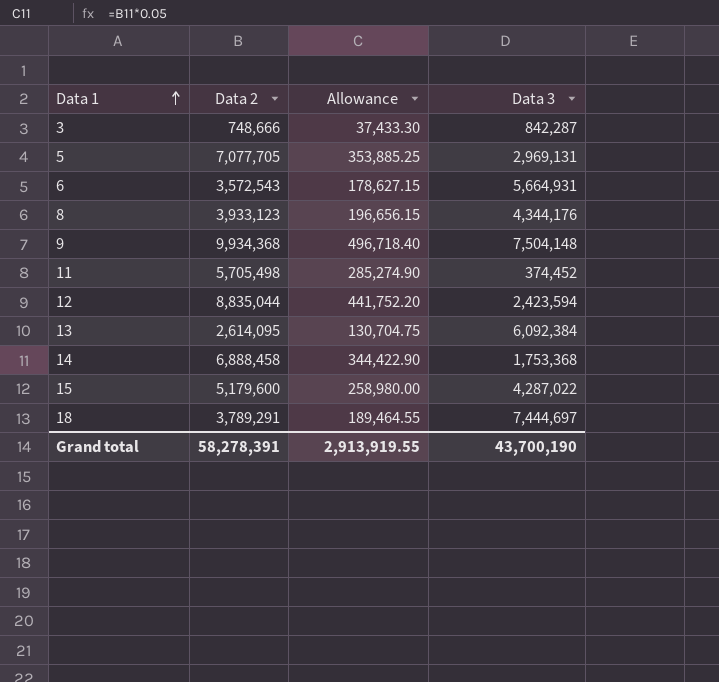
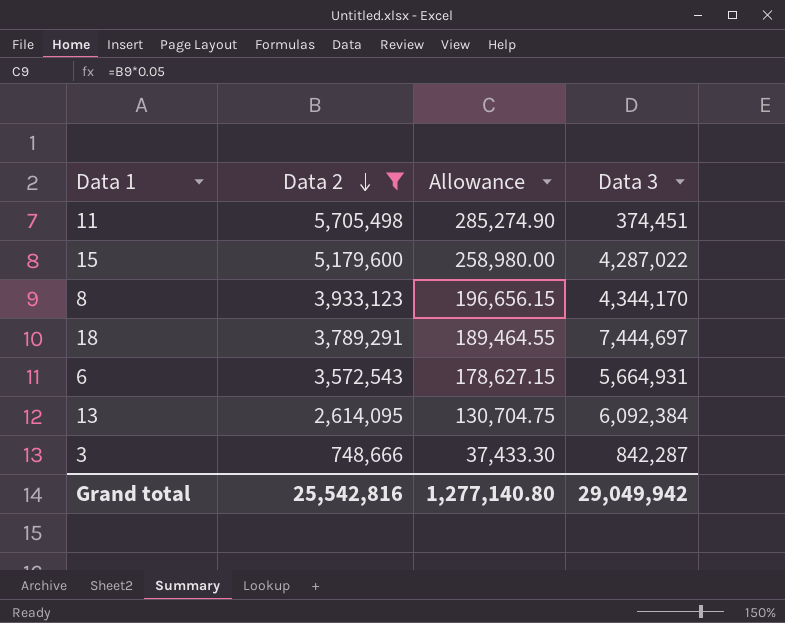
filter: none -> Data 2 <= 5,705,498
row order: Data 1 ascending -> Data 2 descending
11 | Data 3: 374,452 -> 374,451
8 | Data 3: 4,344,176 -> 4,344,170
Grand total | Data 2: 58,278,391 -> 25,542,816
Grand total | Allowance: 2,913,919.55 -> 1,277,140.80
Grand total | Data 3: 43,700,190 -> 29,049,942

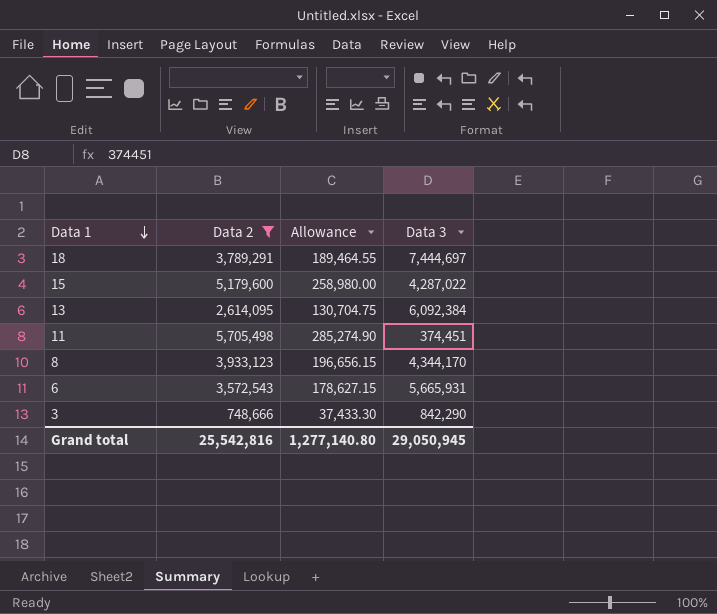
row order: Data 2 descending -> Data 1 descending
6 | Data 3: 5,664,931 -> 5,665,931
3 | Data 3: 842,287 -> 842,290
Grand total | Data 3: 29,049,942 -> 29,050,945

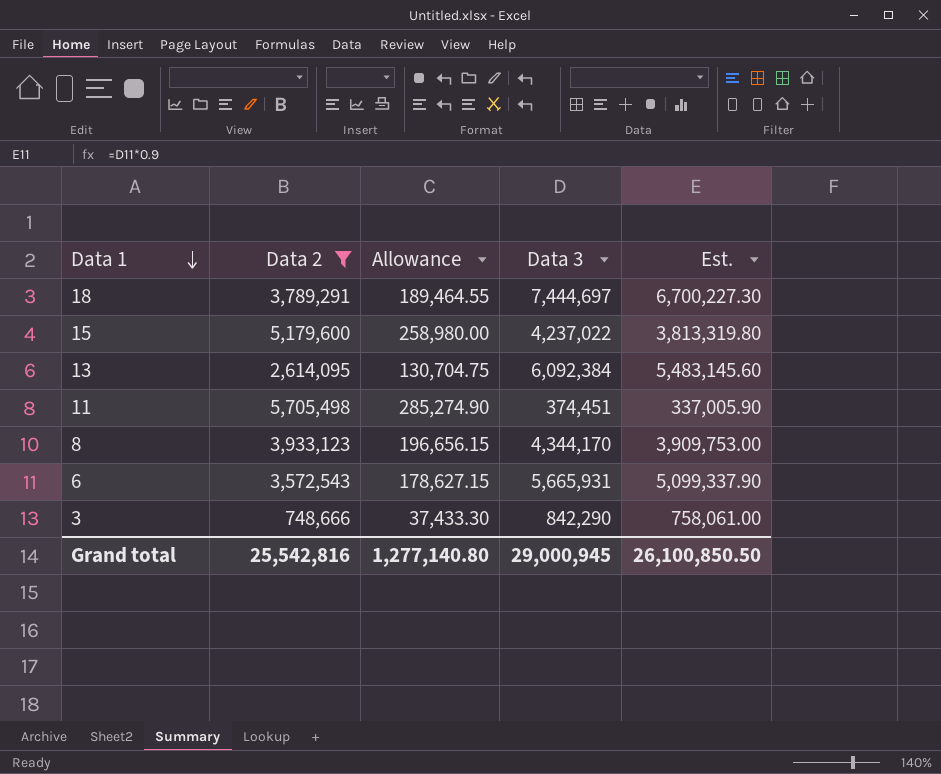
column Est. | formula: none -> [Data 3] * 0.9
15 | Data 3: 4,287,022 -> 4,237,022
Grand total | Data 3: 29,050,945 -> 29,000,945

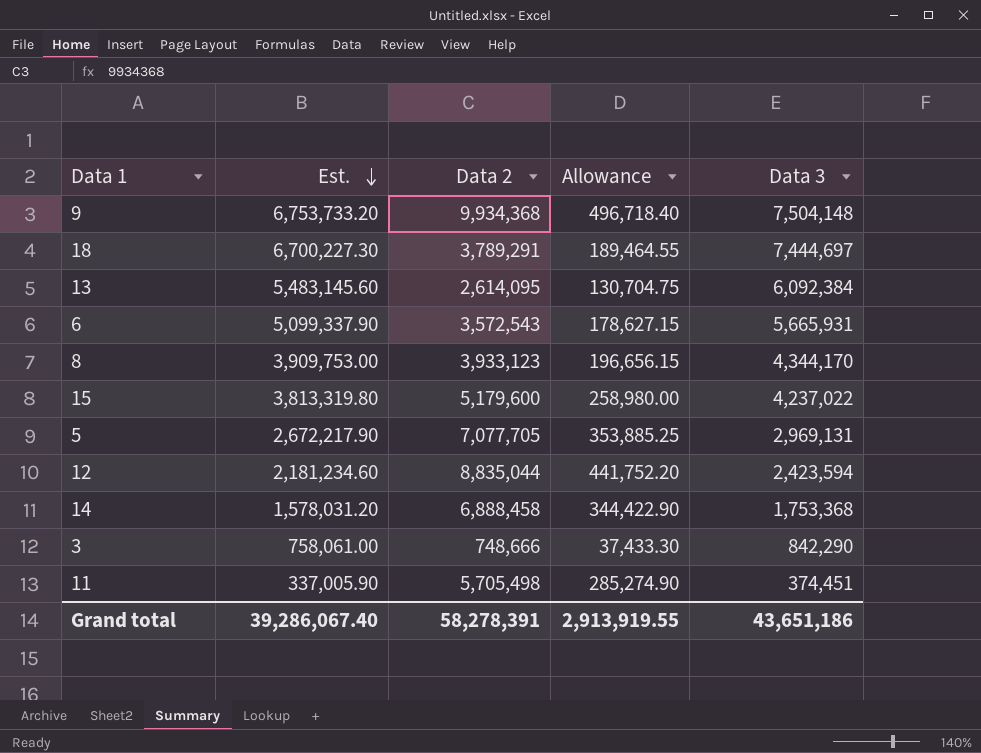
filter: Data 2 <= 5,705,498 -> none
row order: Data 1 descending -> Est. descending
column Est. | position: 5 -> 2
Grand total | Est.: 26,100,850.50 -> 39,286,067.40
Grand total | Data 2: 25,542,816 -> 58,278,391
Grand total | Allowance: 1,277,140.80 -> 2,913,919.55
Grand total | Data 3: 29,000,945 -> 43,651,186

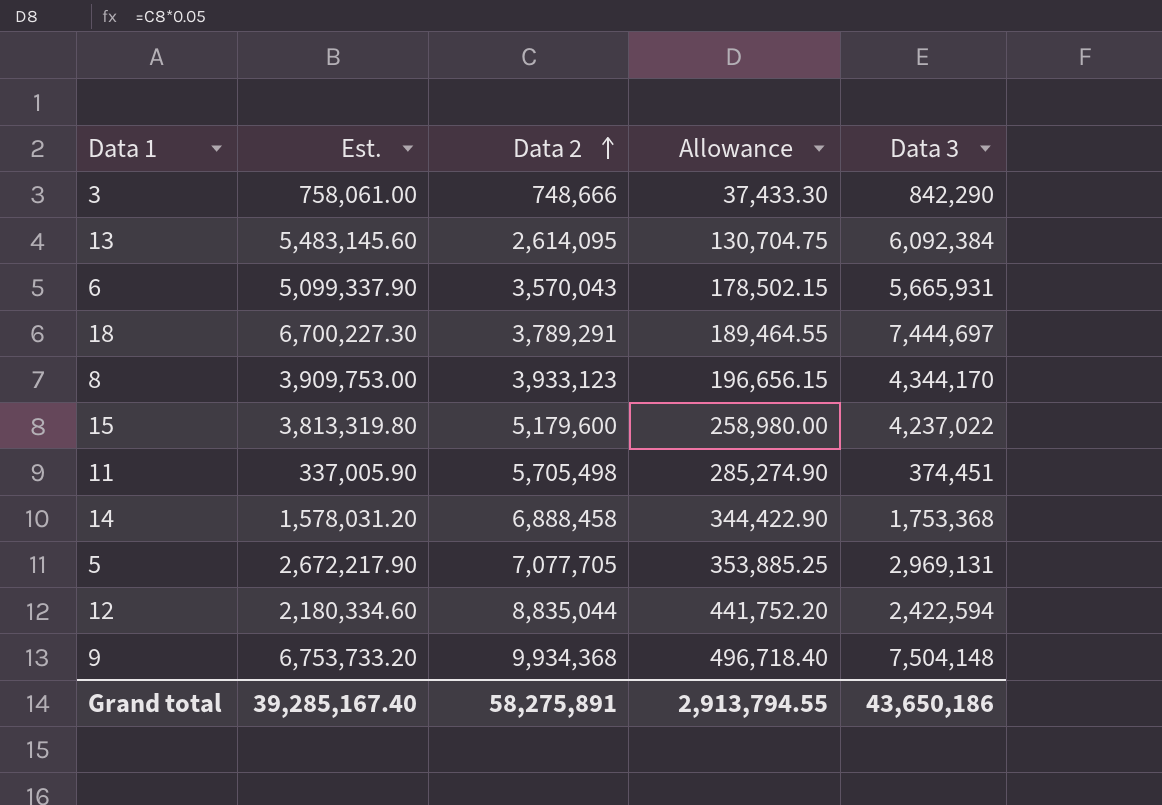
row order: Est. descending -> Data 2 ascending
6 | Data 2: 3,572,543 -> 3,570,043
6 | Allowance: 178,627.15 -> 178,502.15
12 | Est.: 2,181,234.60 -> 2,180,334.60
12 | Data 3: 2,423,594 -> 2,422,594
Grand total | Est.: 39,286,067.40 -> 39,285,167.40
Grand total | Data 2: 58,278,391 -> 58,275,891
Grand total | Allowance: 2,913,919.55 -> 2,913,794.55
Grand total | Data 3: 43,651,186 -> 43,650,186

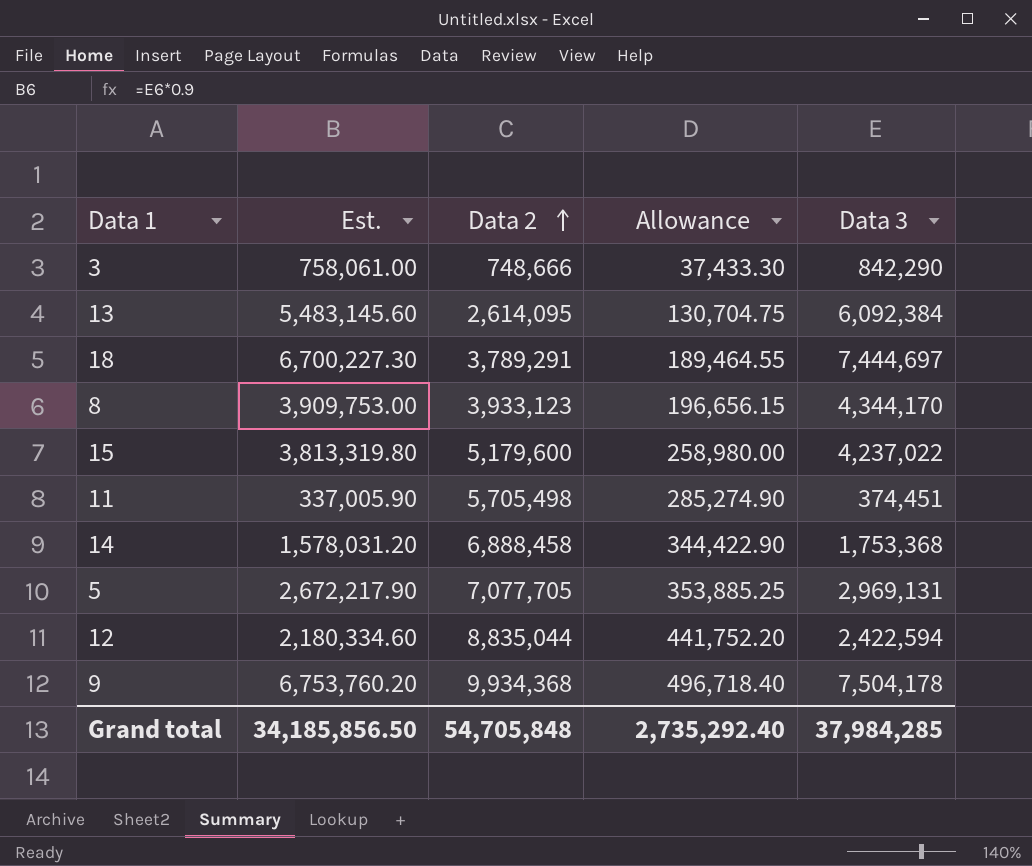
row 6: 5,099,337.90 | 3,570,043 | 178,502.15 | 5,665,931 -> none
9 | Est.: 6,753,733.20 -> 6,753,760.20
9 | Data 3: 7,504,148 -> 7,504,178
Grand total | Est.: 39,285,167.40 -> 34,185,856.50
Grand total | Data 2: 58,275,891 -> 54,705,848
Grand total | Allowance: 2,913,794.55 -> 2,735,292.40
Grand total | Data 3: 43,650,186 -> 37,984,285

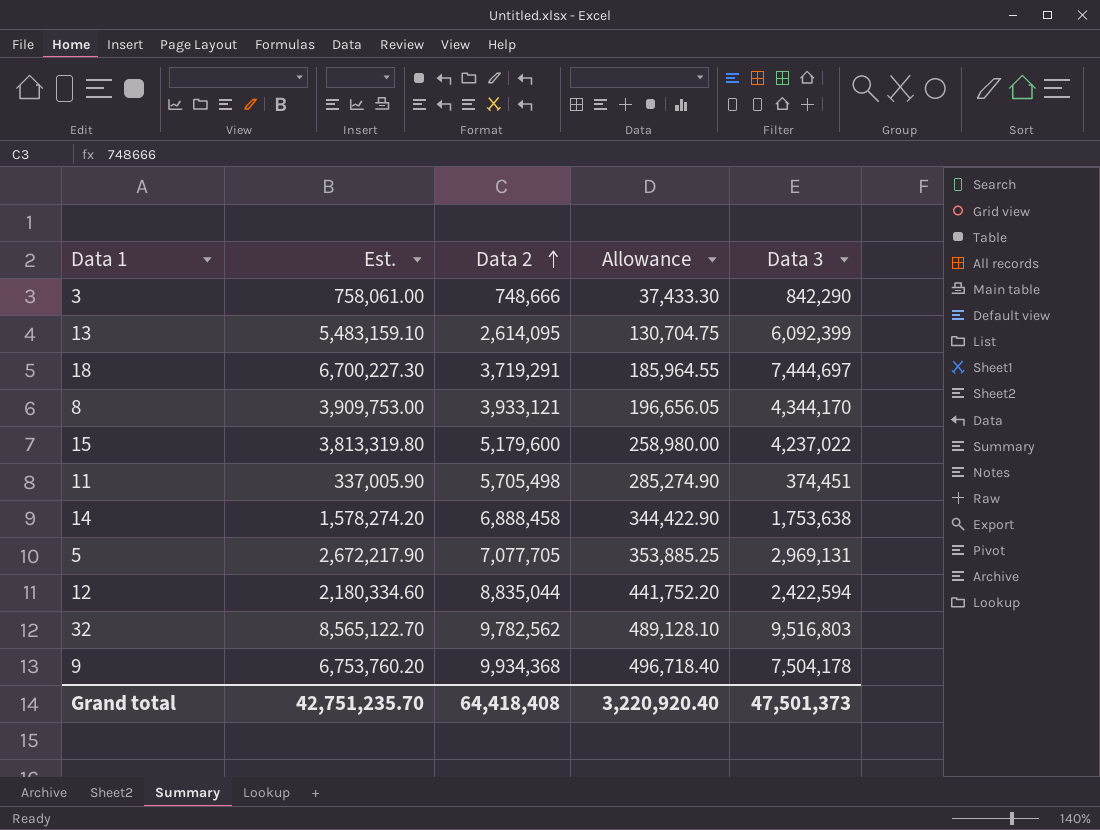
13 | Est.: 5,483,145.60 -> 5,483,159.10
13 | Data 3: 6,092,384 -> 6,092,399
18 | Data 2: 3,789,291 -> 3,719,291
18 | Allowance: 189,464.55 -> 185,964.55
8 | Data 2: 3,933,123 -> 3,933,121
8 | Allowance: 196,656.15 -> 196,656.05
14 | Est.: 1,578,031.20 -> 1,578,274.20
14 | Data 3: 1,753,368 -> 1,753,638
row 32: none -> 8,565,122.70 | 9,782,562 | 489,128.10 | 9,516,803
Grand total | Est.: 34,185,856.50 -> 42,751,235.70
Grand total | Data 2: 54,705,848 -> 64,418,408
Grand total | Allowance: 2,735,292.40 -> 3,220,920.40
Grand total | Data 3: 37,984,285 -> 47,501,373

